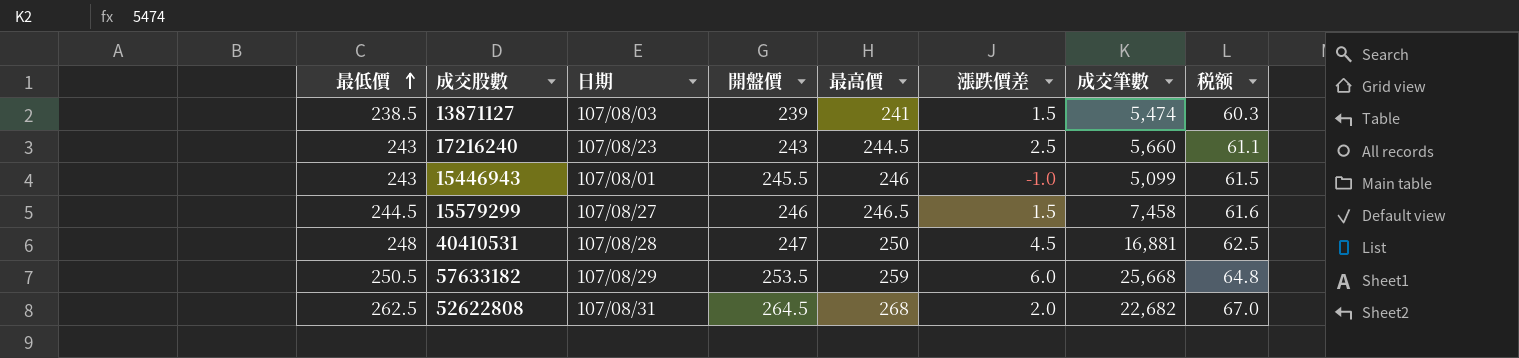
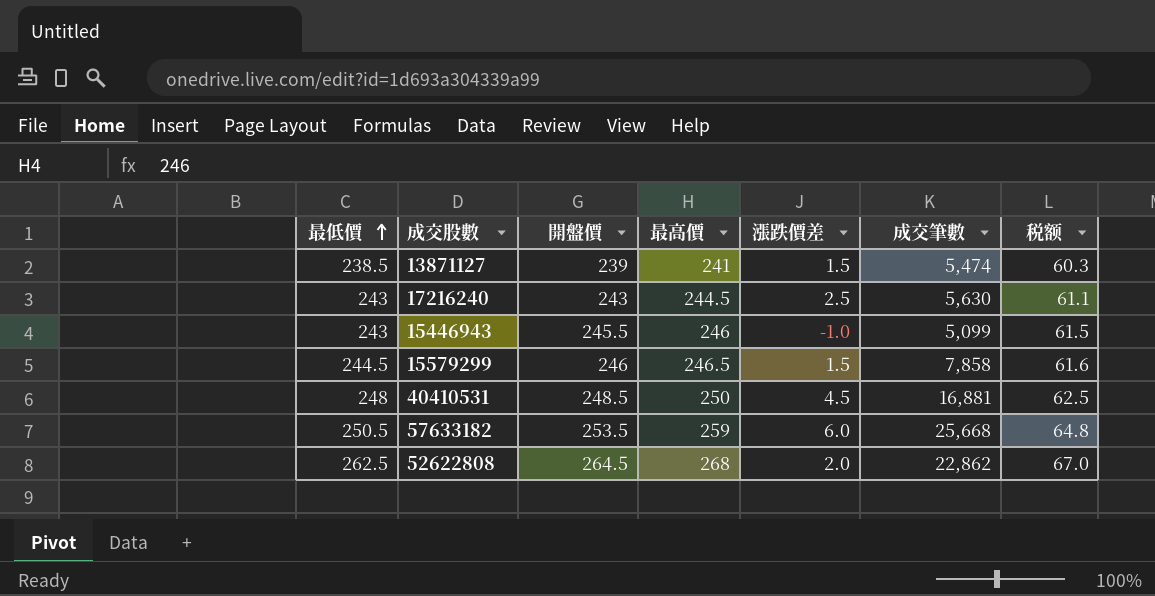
column 日期 | position: 3 -> none
17216240 | 成交筆數: 5,660 -> 5,630
15579299 | 成交筆數: 7,458 -> 7,858
40410531 | 開盤價: 247 -> 248.5
52622808 | 成交筆數: 22,682 -> 22,862

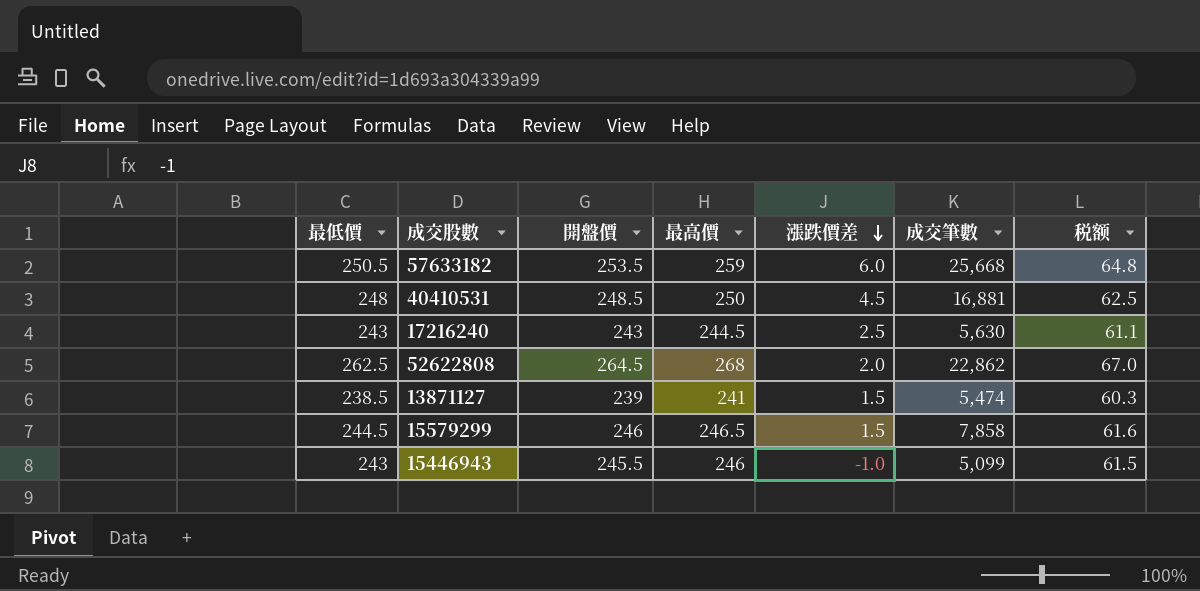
row order: 最低價 ascending -> 漲跌價差 descending

